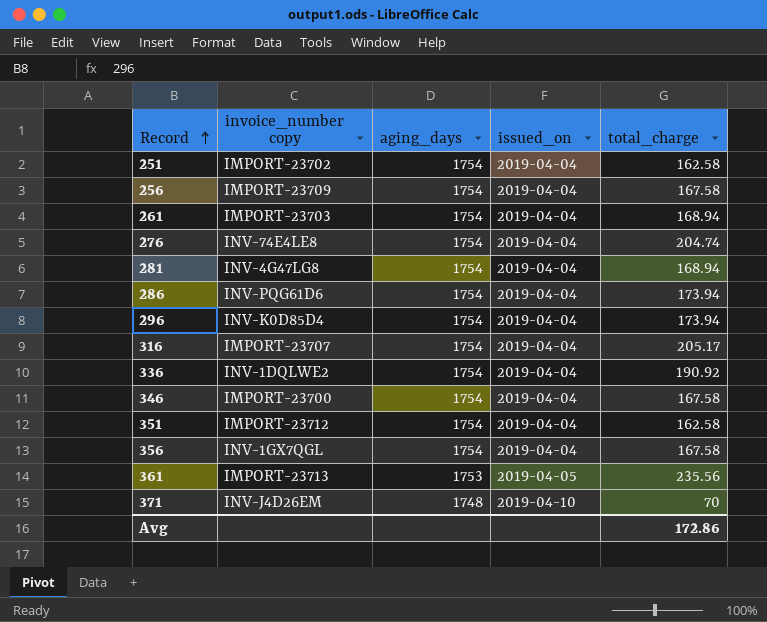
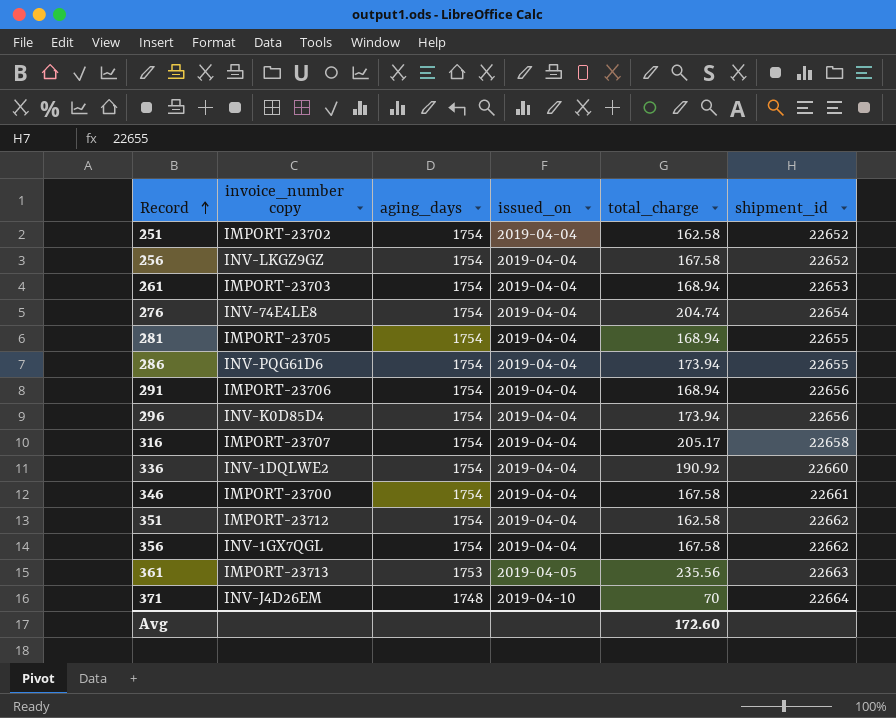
column shipment_id | position: none -> 6
256 | invoice_number copy: IMPORT-23709 -> INV-LKGZ9GZ
281 | invoice_number copy: INV-4G47LG8 -> IMPORT-23705
row 291: none -> IMPORT-23706 | 1754 | 2019-04-04 | 168.94 | 22656
Avg | total_charge: 172.86 -> 172.60

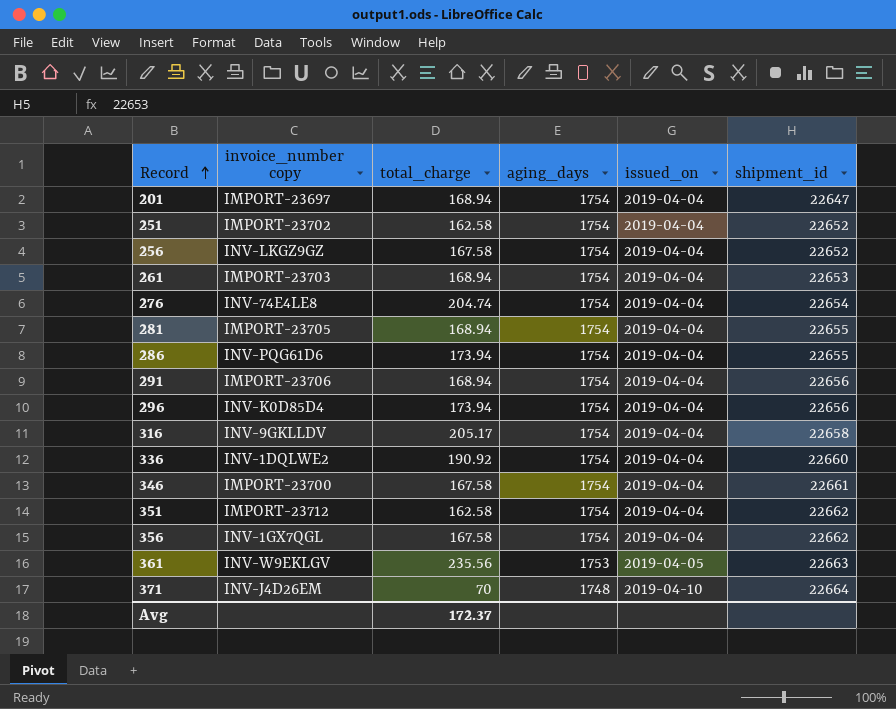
column total_charge | position: 5 -> 3
row 201: none -> IMPORT-23697 | 168.94 | 1754 | 2019-04-04 | 22647
316 | invoice_number copy: IMPORT-23707 -> INV-9GKLLDV
361 | invoice_number copy: IMPORT-23713 -> INV-W9EKLGV
Avg | total_charge: 172.60 -> 172.37

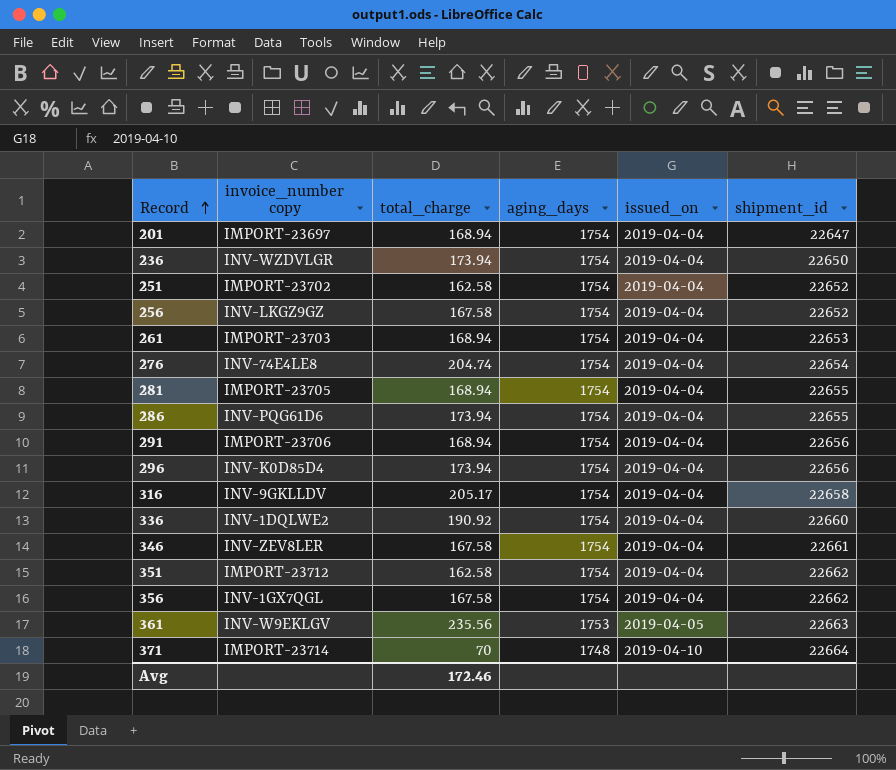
row 236: none -> INV-WZDVLGR | 173.94 | 1754 | 2019-04-04 | 22650
346 | invoice_number copy: IMPORT-23700 -> INV-ZEV8LER
371 | invoice_number copy: INV-J4D26EM -> IMPORT-23714
Avg | total_charge: 172.37 -> 172.46

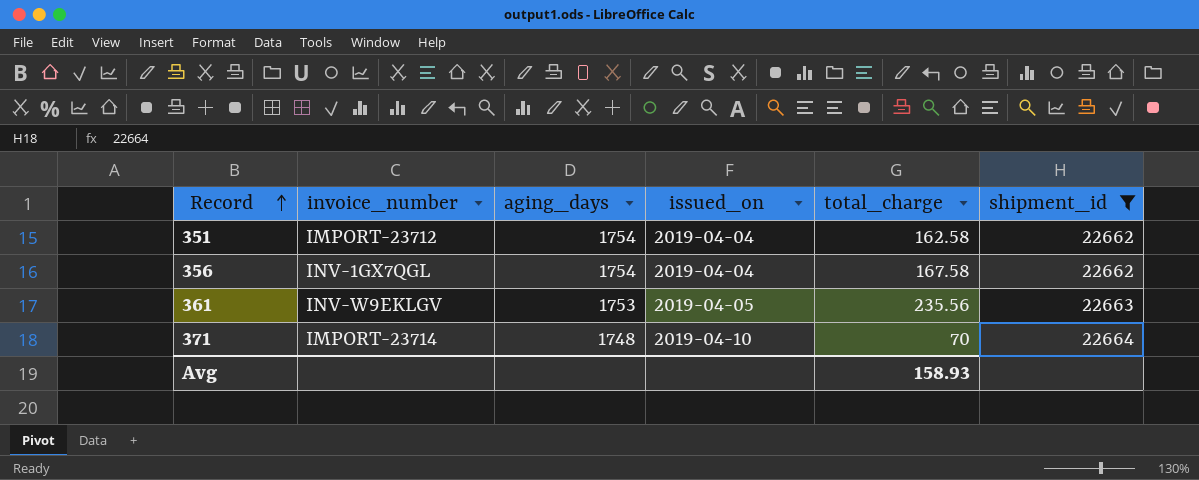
filter: none -> shipment_id >= 22662
column name: invoice_number copy -> invoice_number
column total_charge | position: 3 -> 5
Avg | total_charge: 172.46 -> 158.93

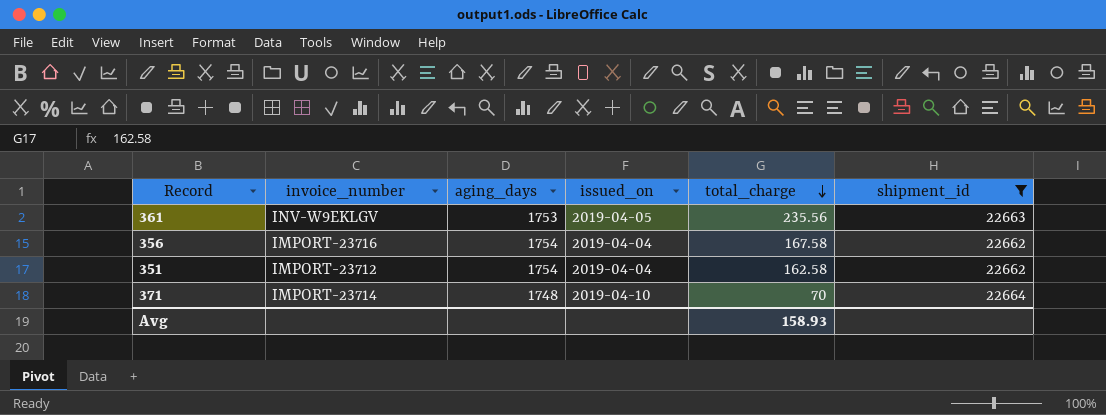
row order: Record ascending -> total_charge descending
356 | invoice_number: INV-1GX7QGL -> IMPORT-23716

